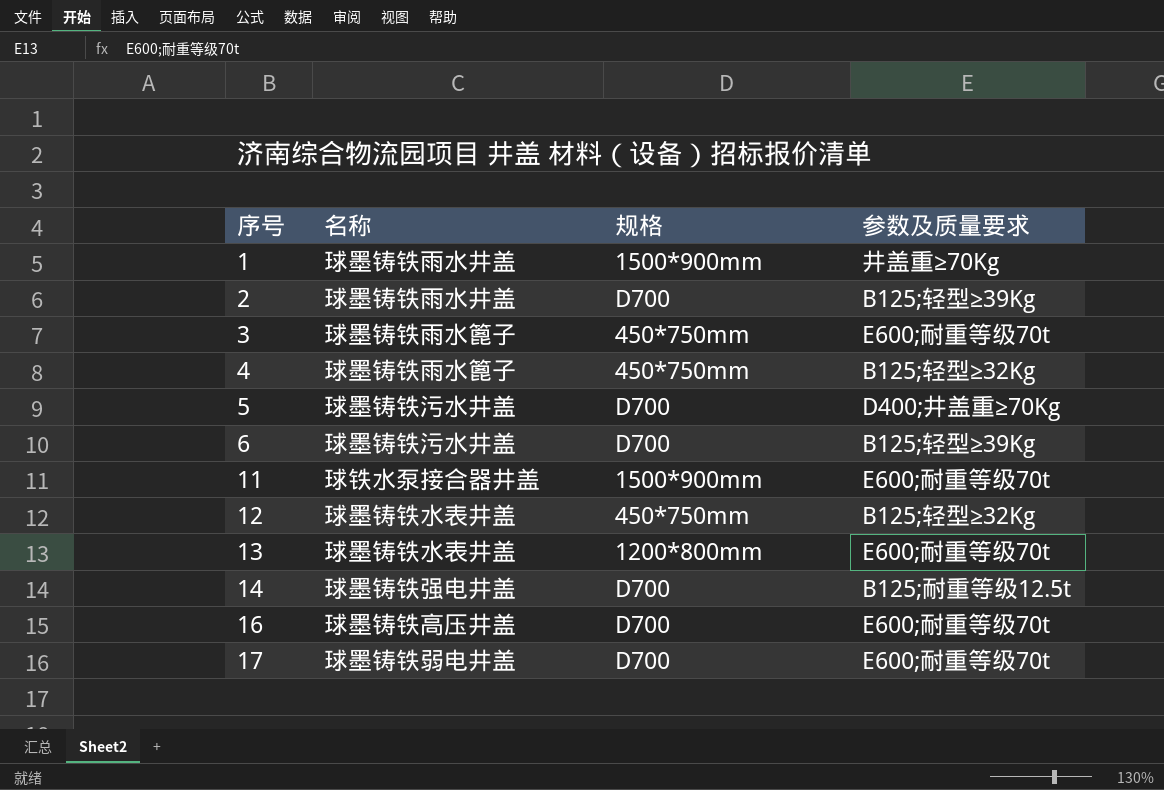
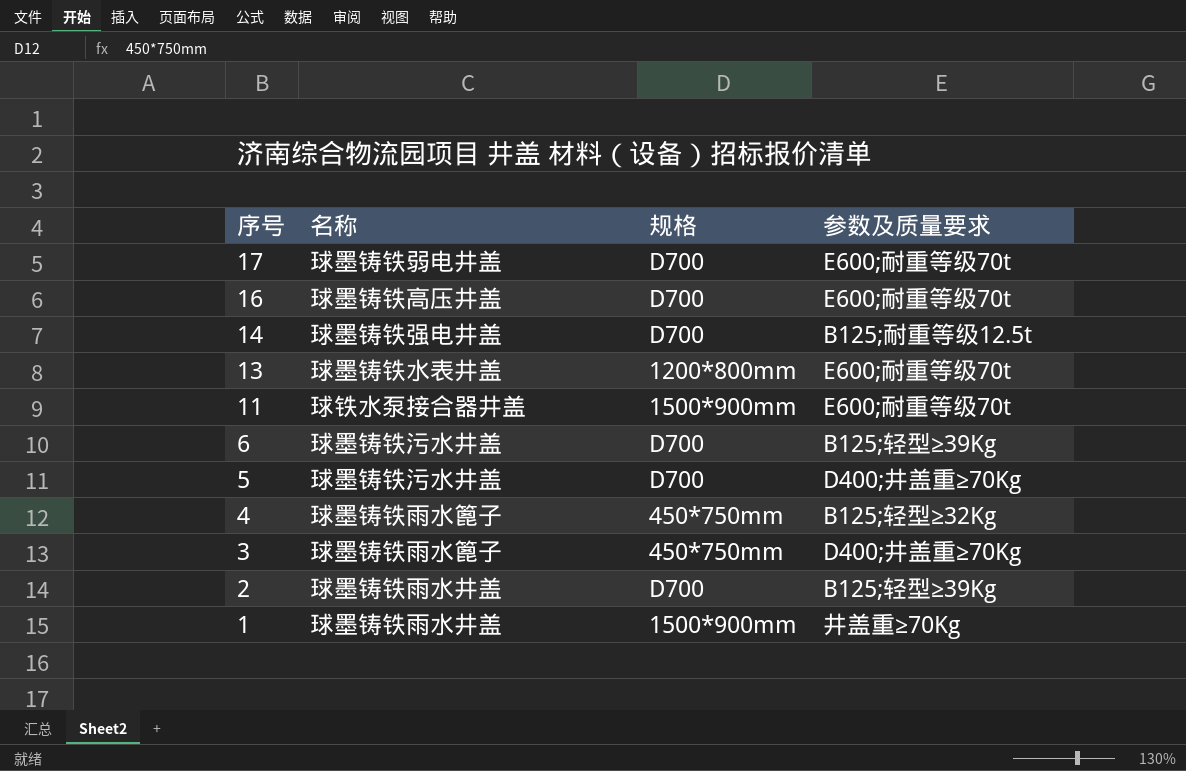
row order: 序号 ascending -> 序号 descending
row 12: 球墨铸铁水表井盖 | 450*750mm | B125;轻型≥32Kg -> none
3 | 参数及质量要求: E600;耐重等级70t -> D400;井盖重≥70Kg

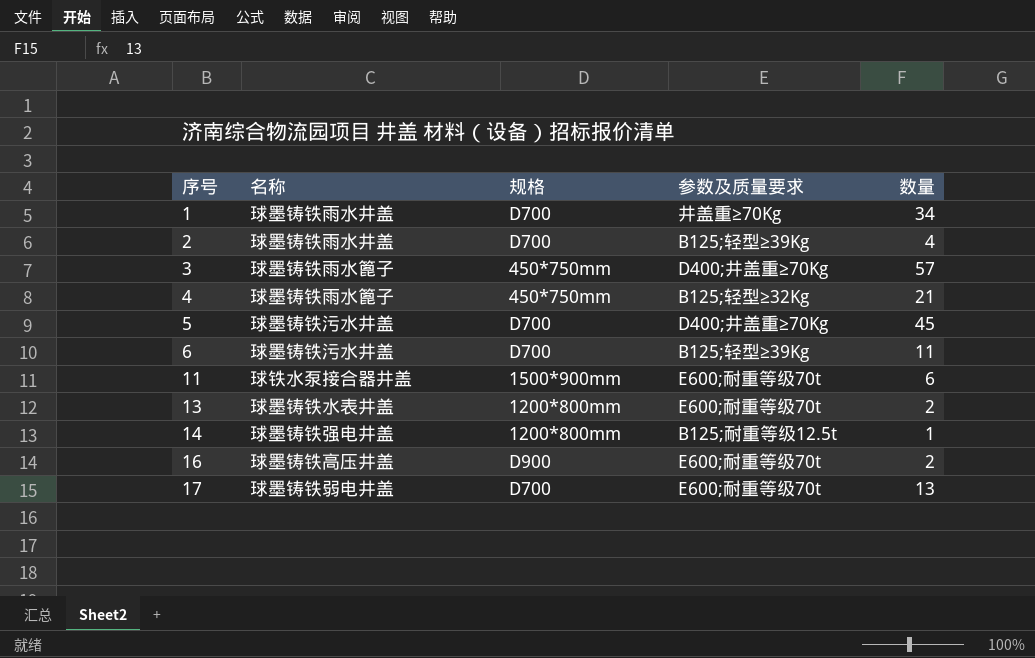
row order: 序号 descending -> 序号 ascending
column 数量 | position: none -> 5
1 | 规格: 1500*900mm -> D700
14 | 规格: D700 -> 1200*800mm
16 | 规格: D700 -> D900

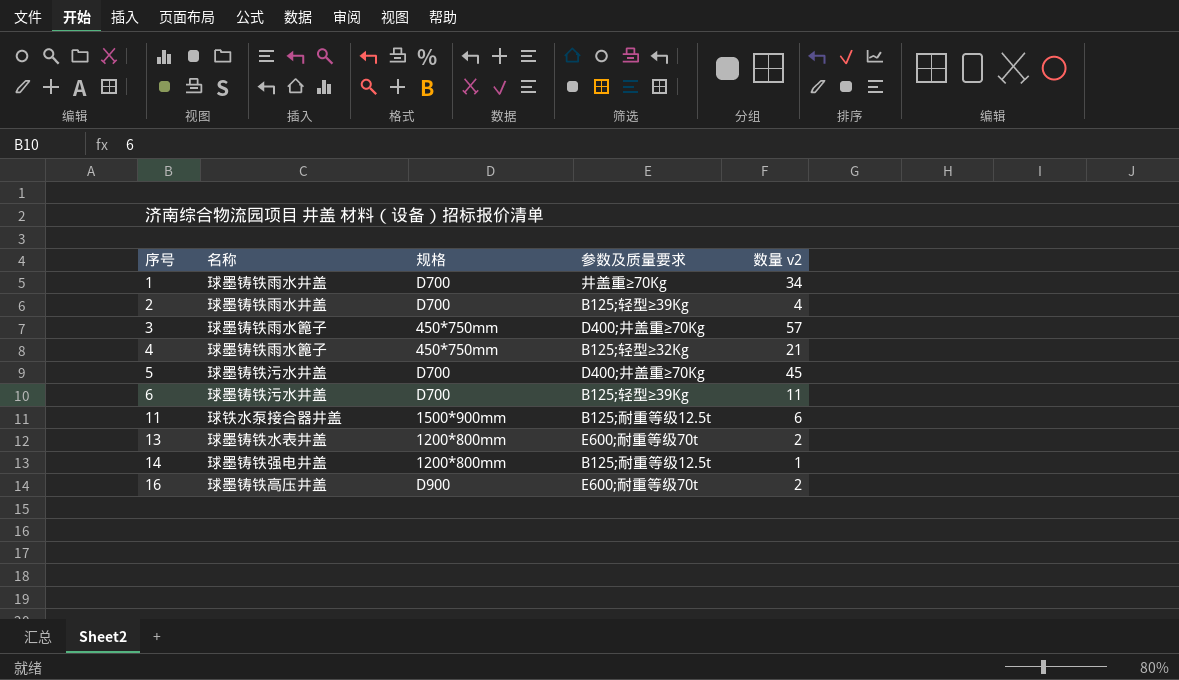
column name: 数量 -> 数量 v2
row 17: 球墨铸铁弱电井盖 | D700 | E600;耐重等级70t | 13 -> none
11 | 参数及质量要求: E600;耐重等级70t -> B125;耐重等级12.5t

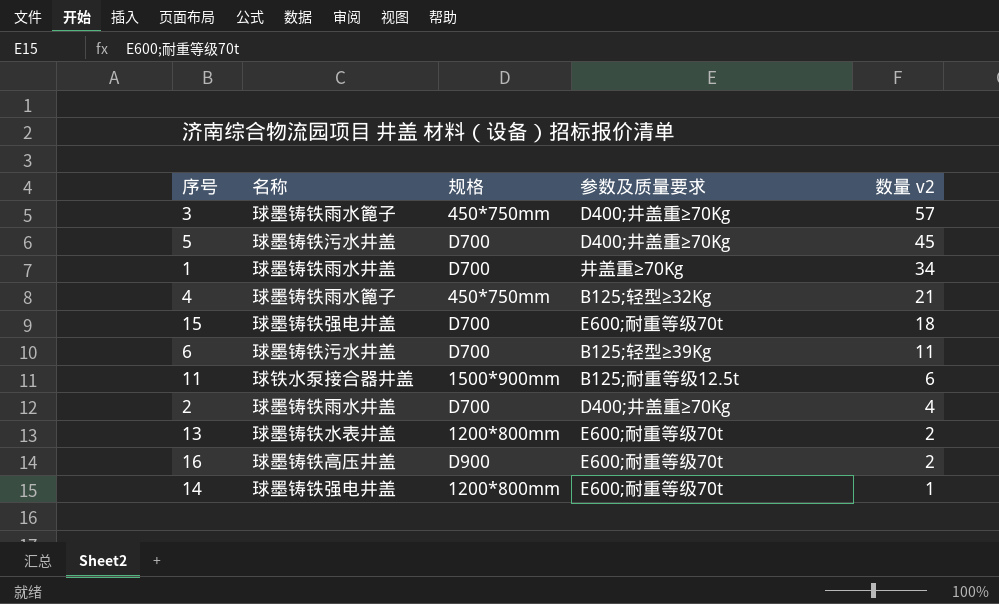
row order: 序号 ascending -> 数量 v2 descending
row 15: none -> 球墨铸铁强电井盖 | D700 | E600;耐重等级70t | 18
2 | 参数及质量要求: B125;轻型≥39Kg -> D400;井盖重≥70Kg
14 | 参数及质量要求: B125;耐重等级12.5t -> E600;耐重等级70t

